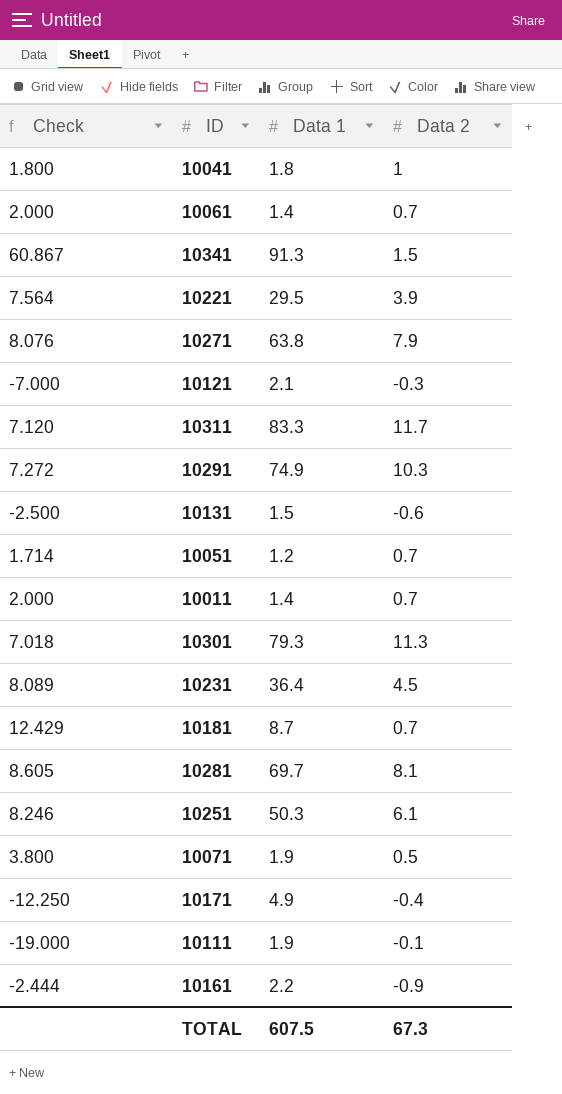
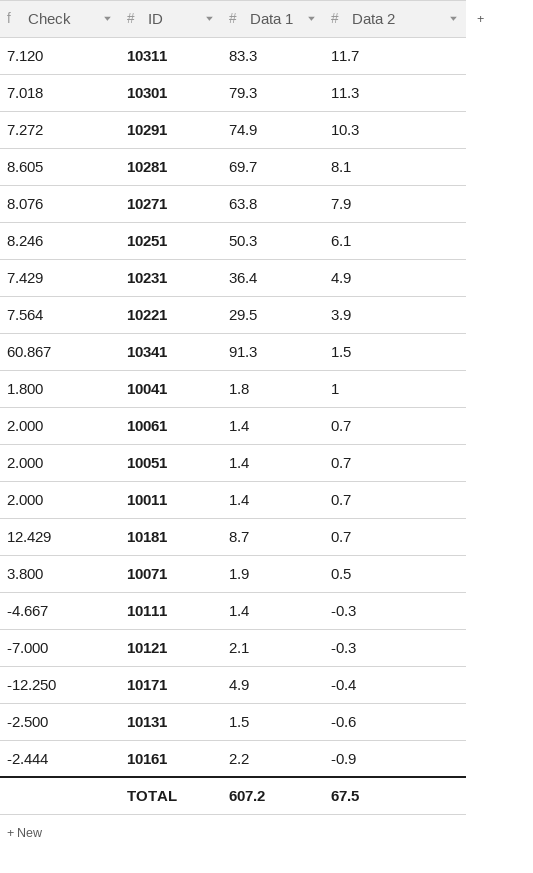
row order: none -> Data 2 descending
10231 | Check: 8.089 -> 7.429
10231 | Data 2: 4.5 -> 4.9
10051 | Check: 1.714 -> 2.000
10051 | Data 1: 1.2 -> 1.4
10111 | Check: -19.000 -> -4.667
10111 | Data 1: 1.9 -> 1.4
10111 | Data 2: -0.1 -> -0.3
TOTAL | Data 1: 607.5 -> 607.2
TOTAL | Data 2: 67.3 -> 67.5

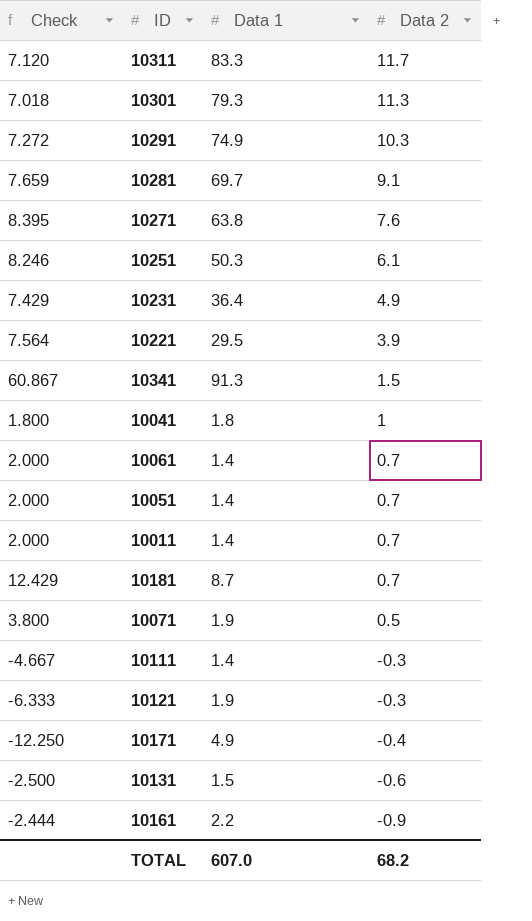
10281 | Check: 8.605 -> 7.659
10281 | Data 2: 8.1 -> 9.1
10271 | Check: 8.076 -> 8.395
10271 | Data 2: 7.9 -> 7.6
10121 | Check: -7.000 -> -6.333
10121 | Data 1: 2.1 -> 1.9
TOTAL | Data 1: 607.2 -> 607.0
TOTAL | Data 2: 67.5 -> 68.2

